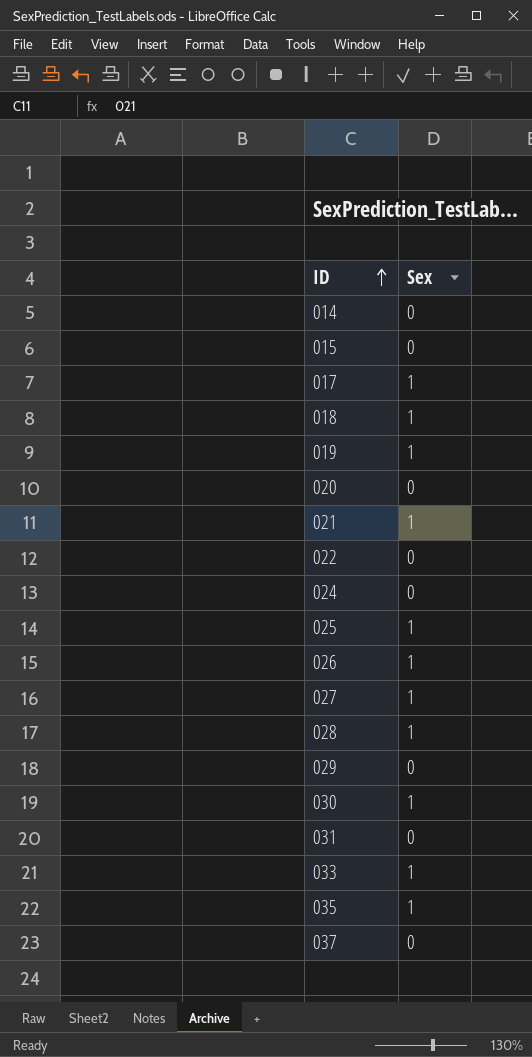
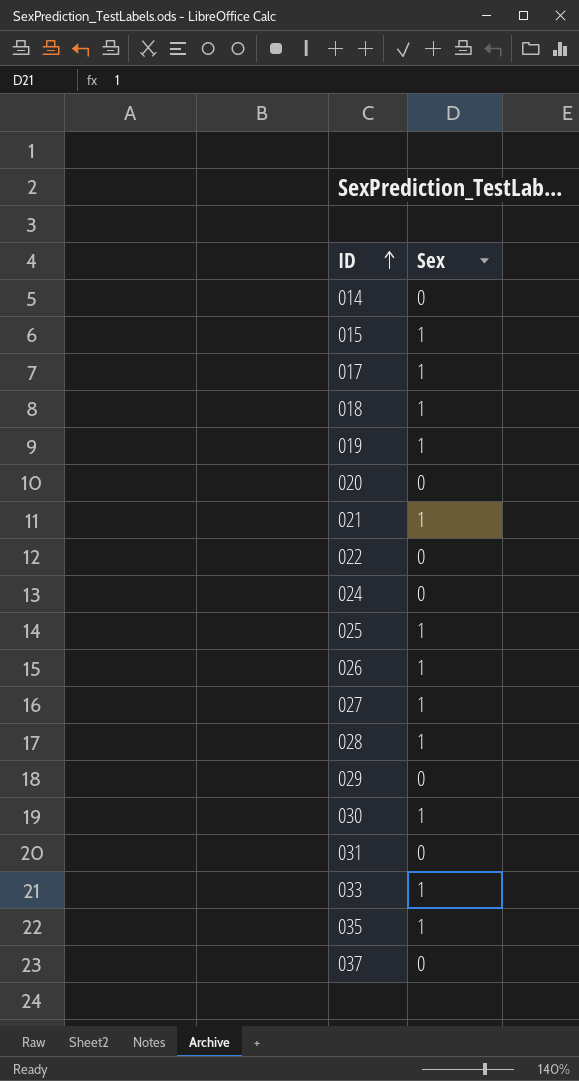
015 | Sex: 0 -> 1

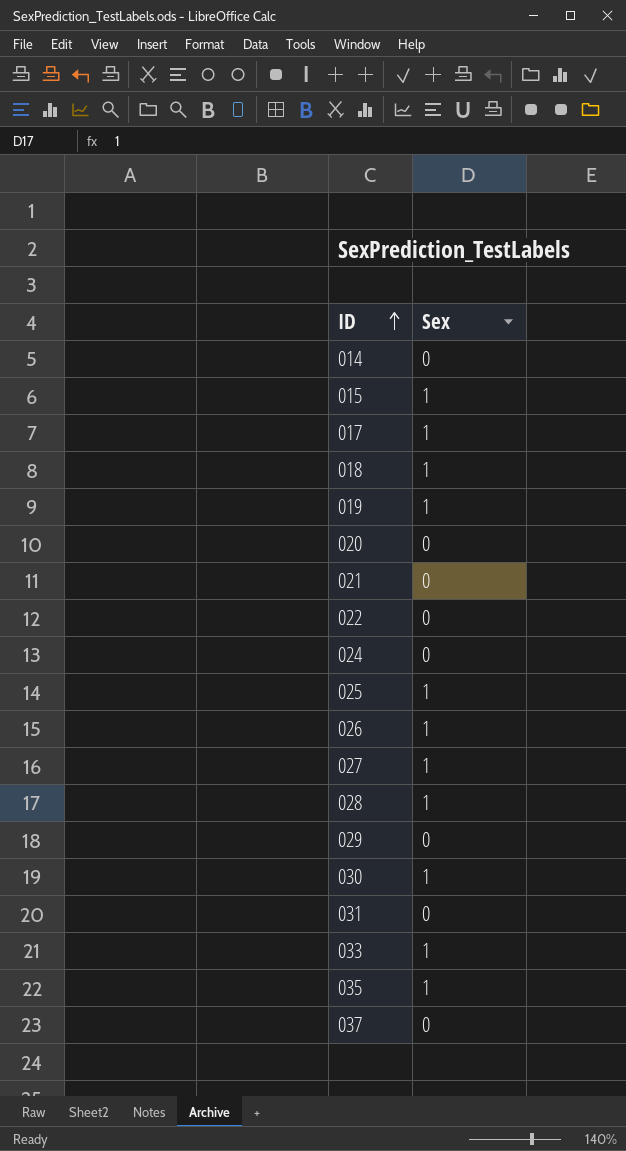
021 | Sex: 1 -> 0

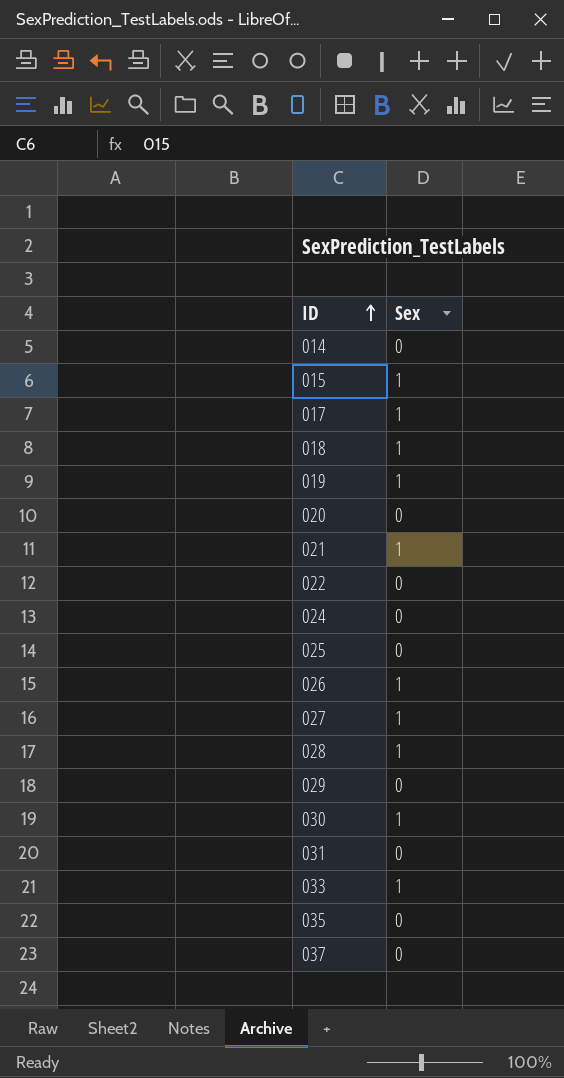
021 | Sex: 0 -> 1
025 | Sex: 1 -> 0
035 | Sex: 1 -> 0

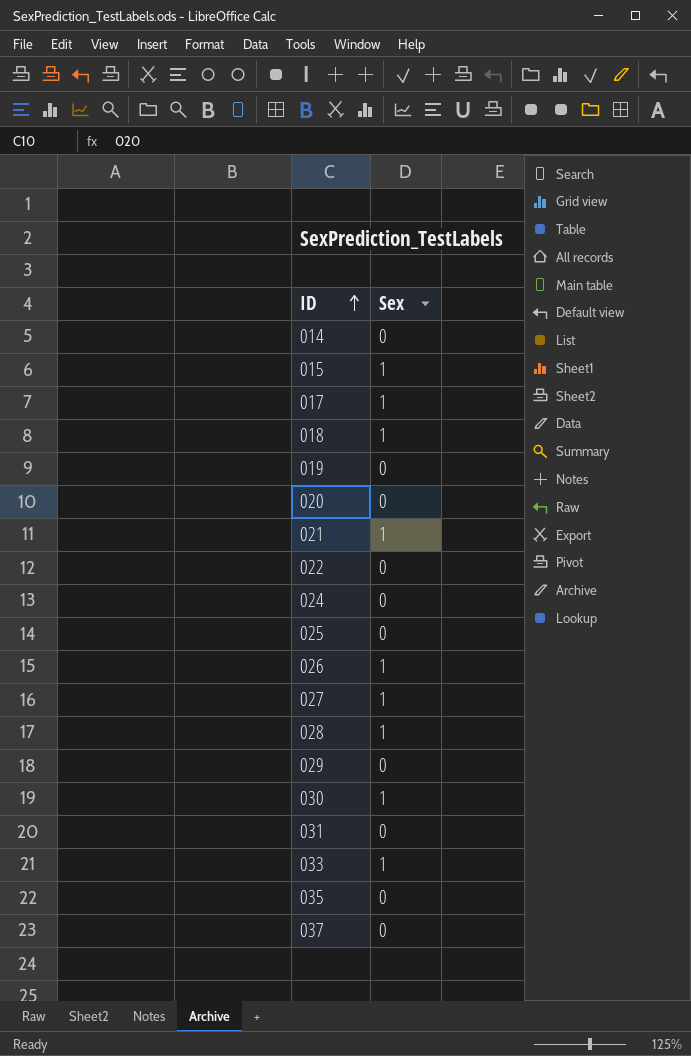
019 | Sex: 1 -> 0

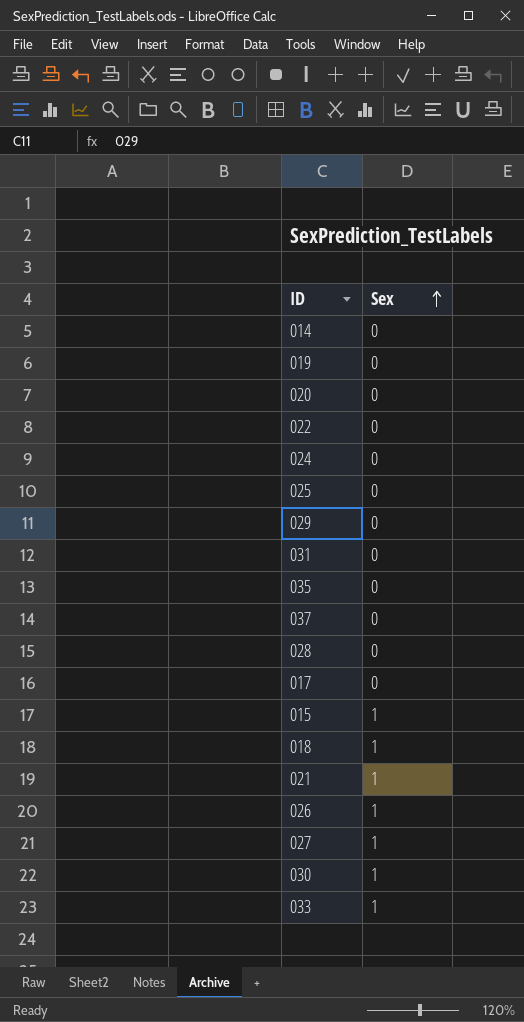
row order: ID ascending -> Sex ascending
028 | Sex: 1 -> 0
017 | Sex: 1 -> 0

